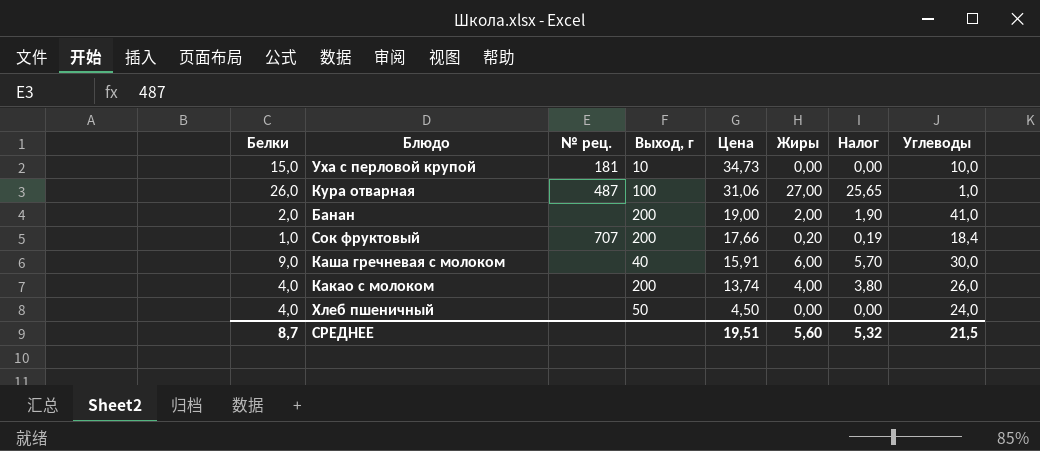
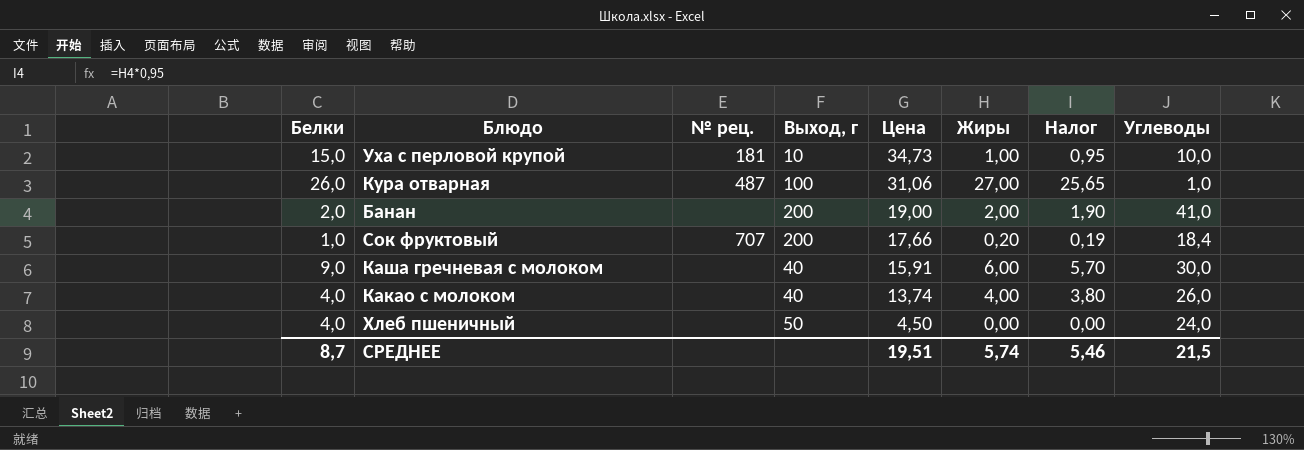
Уха с перловой крупой | Жиры: 0,00 -> 1,00
Уха с перловой крупой | Налог: 0,00 -> 0,95
Какао с молоком | Выход, г: 200 -> 40
СРЕДНЕЕ | Жиры: 5,60 -> 5,74
СРЕДНЕЕ | Налог: 5,32 -> 5,46

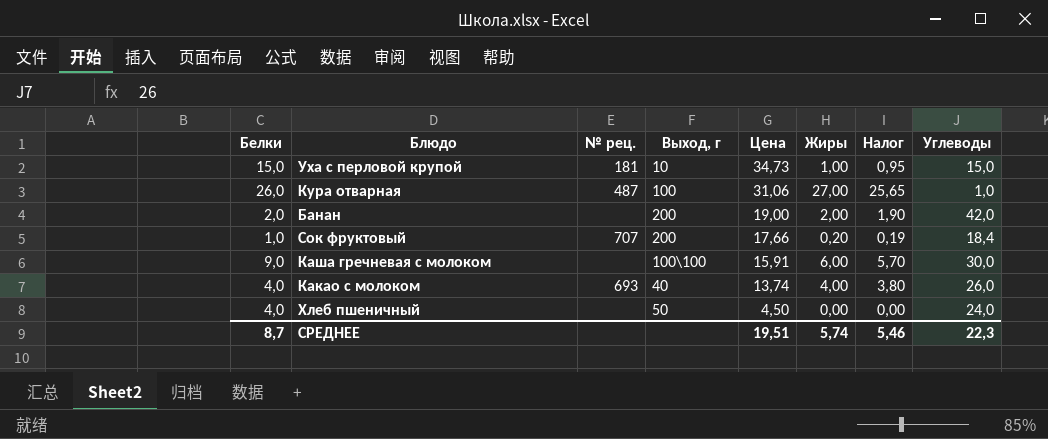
Уха с перловой крупой | Углеводы: 10,0 -> 15,0
Банан | Углеводы: 41,0 -> 42,0
Каша гречневая с молоком | Выход, г: 40 -> 100\100
Какао с молоком | № рец.: none -> 693
СРЕДНЕЕ | Углеводы: 21,5 -> 22,3

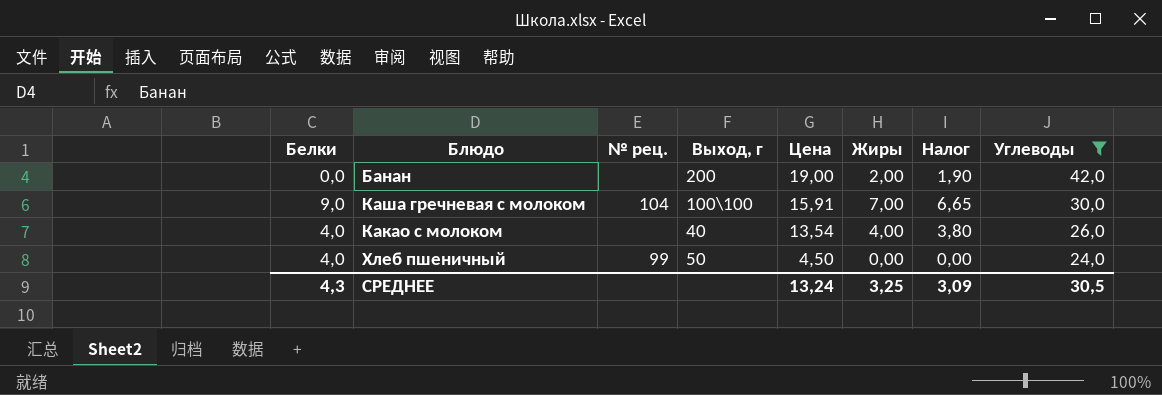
filter: none -> Углеводы >= 24,0
Банан | Белки: 2,0 -> 0,0
Каша гречневая с молоком | № рец.: none -> 104
Каша гречневая с молоком | Жиры: 6,00 -> 7,00
Каша гречневая с молоком | Налог: 5,70 -> 6,65
Какао с молоком | № рец.: 693 -> none
Какао с молоком | Цена: 13,74 -> 13,54
Хлеб пшеничный | № рец.: none -> 99
СРЕДНЕЕ | Белки: 8,7 -> 4,3
СРЕДНЕЕ | Цена: 19,51 -> 13,24
СРЕДНЕЕ | Жиры: 5,74 -> 3,25
СРЕДНЕЕ | Налог: 5,46 -> 3,09
СРЕДНЕЕ | Углеводы: 22,3 -> 30,5

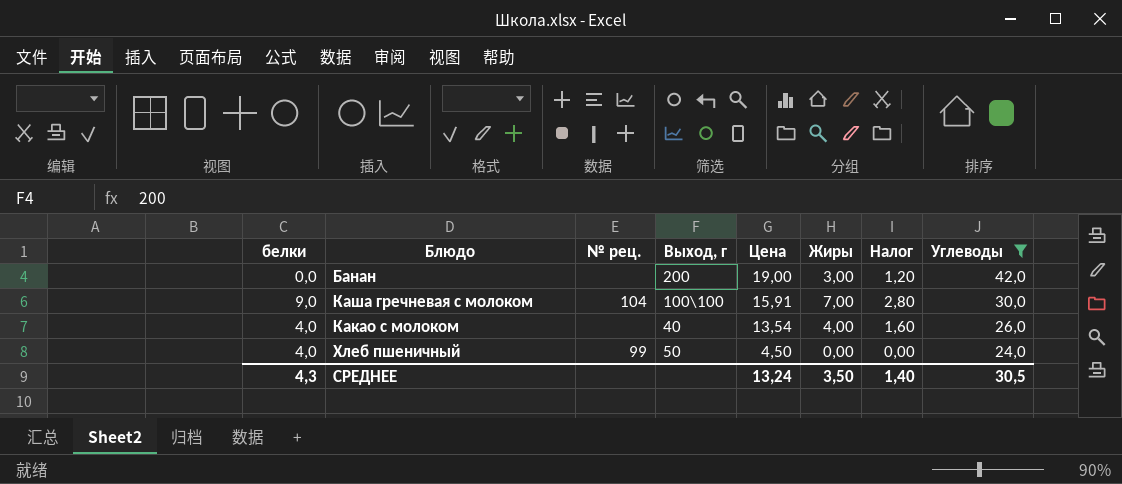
column name: Белки -> белки
column Налог | formula: [Жиры] * 0,95 -> [Жиры] * 0,4
Банан | Жиры: 2,00 -> 3,00
СРЕДНЕЕ | Жиры: 3,25 -> 3,50
СРЕДНЕЕ | Налог: 3,09 -> 1,40

